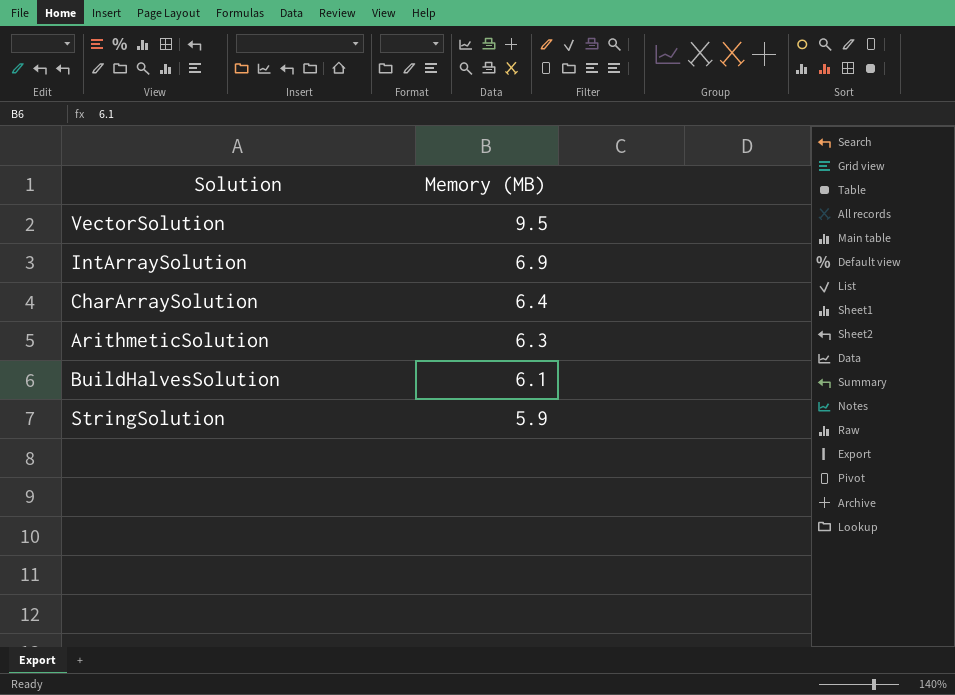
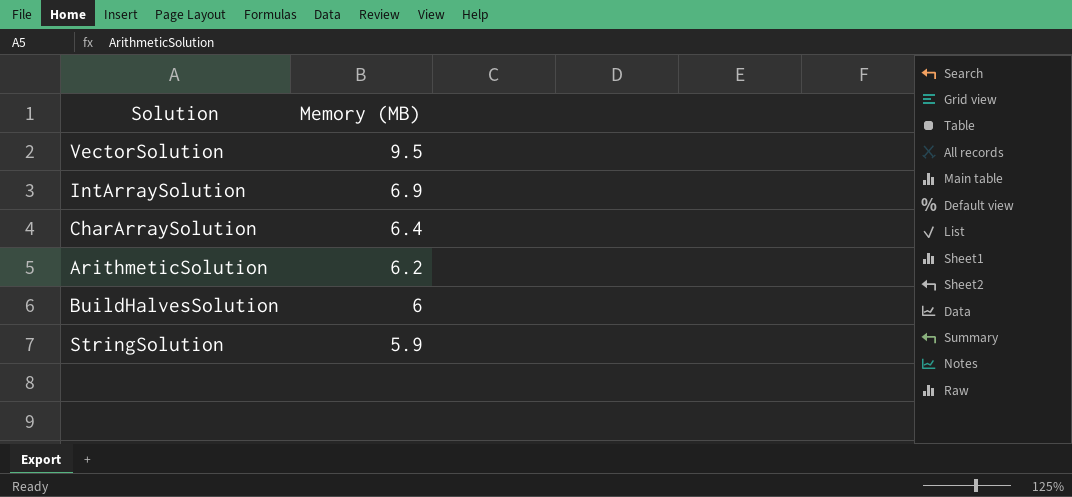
ArithmeticSolution | Memory (MB): 6.3 -> 6.2
BuildHalvesSolution | Memory (MB): 6.1 -> 6

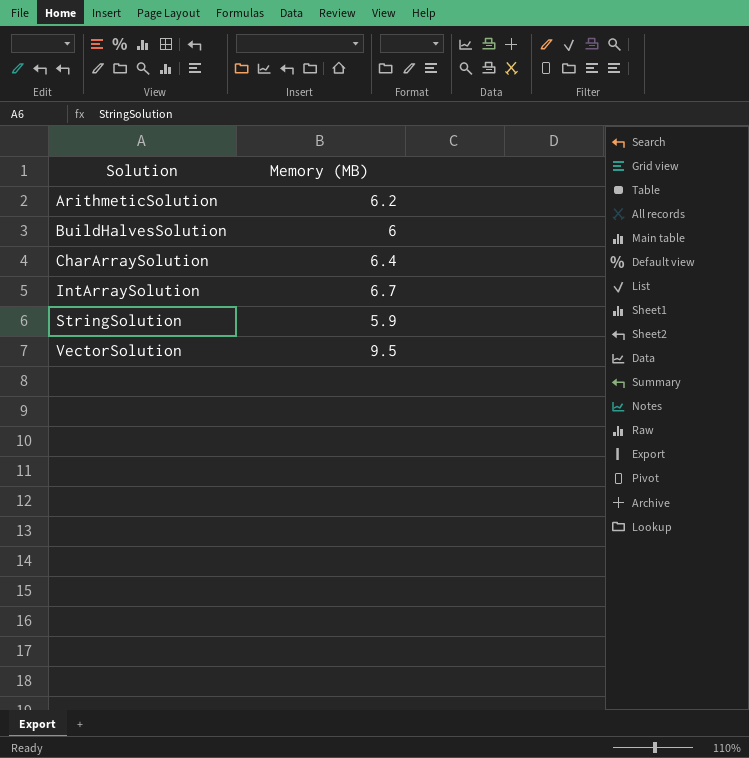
row order: Memory (MB) descending -> Solution ascending
IntArraySolution | Memory (MB): 6.9 -> 6.7

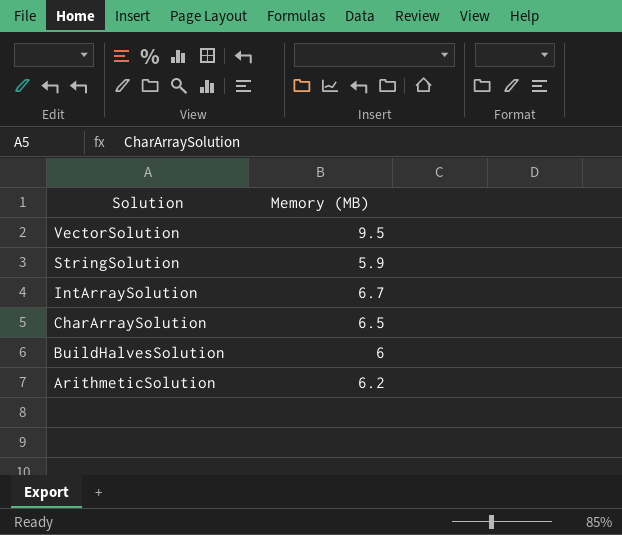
row order: Solution ascending -> Solution descending
CharArraySolution | Memory (MB): 6.4 -> 6.5

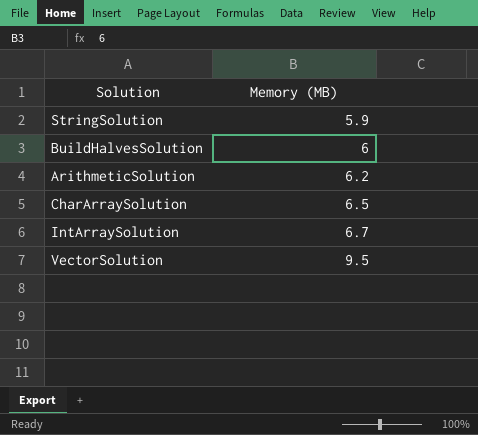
row order: Solution descending -> Memory (MB) ascending

